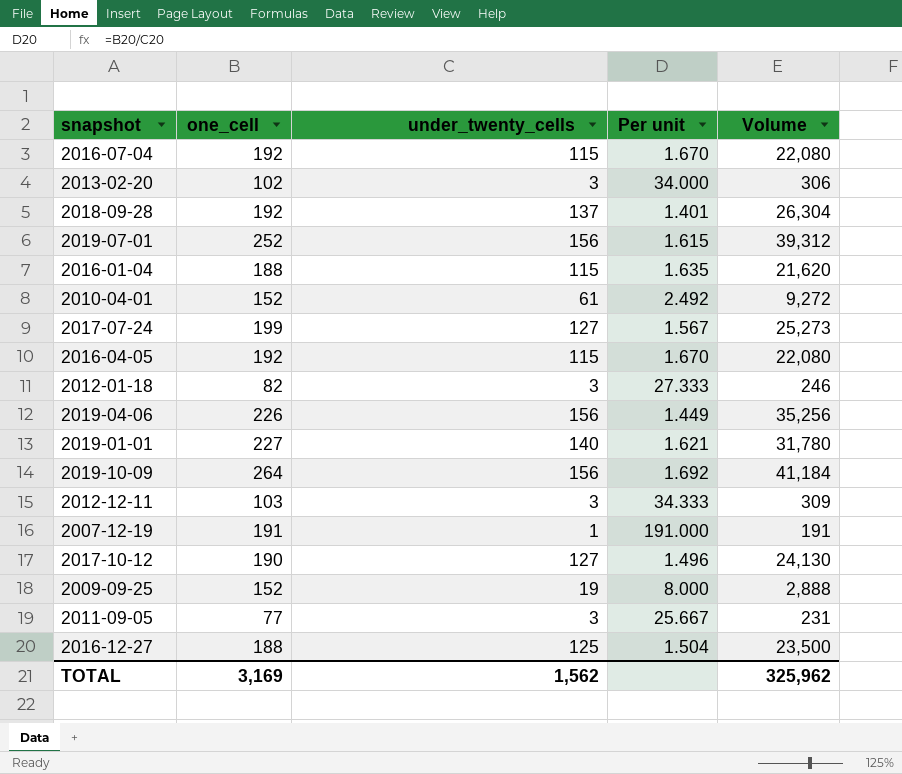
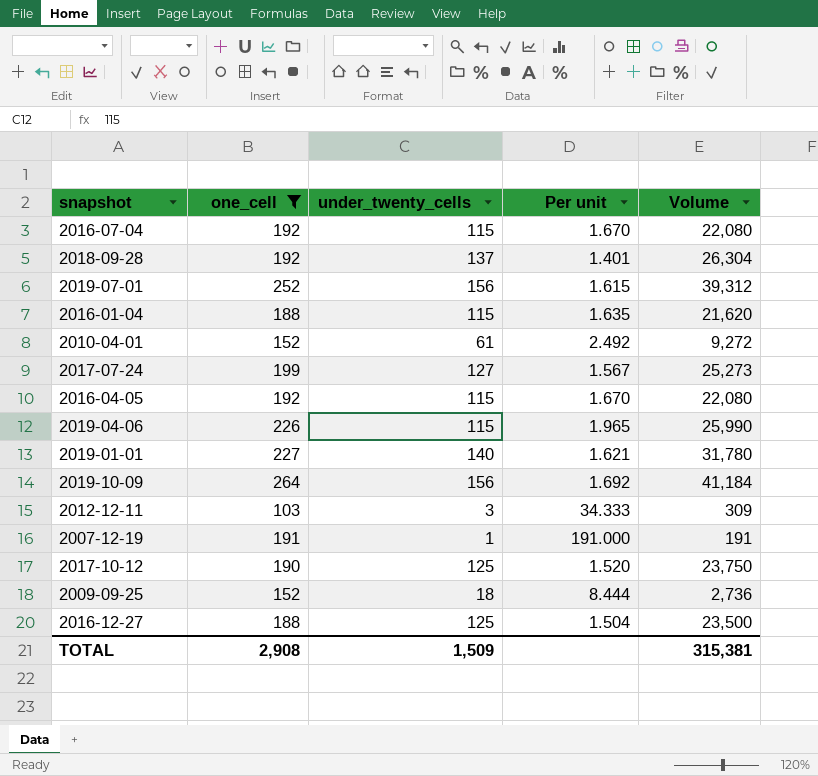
filter: none -> one_cell >= 103
2019-04-06 | under_twenty_cells: 156 -> 115
2019-04-06 | Per unit: 1.449 -> 1.965
2019-04-06 | Volume: 35,256 -> 25,990
2017-10-12 | under_twenty_cells: 127 -> 125
2017-10-12 | Per unit: 1.496 -> 1.520
2017-10-12 | Volume: 24,130 -> 23,750
2009-09-25 | under_twenty_cells: 19 -> 18
2009-09-25 | Per unit: 8.000 -> 8.444
2009-09-25 | Volume: 2,888 -> 2,736
TOTAL | one_cell: 3,169 -> 2,908
TOTAL | under_twenty_cells: 1,562 -> 1,509
TOTAL | Volume: 325,962 -> 315,381

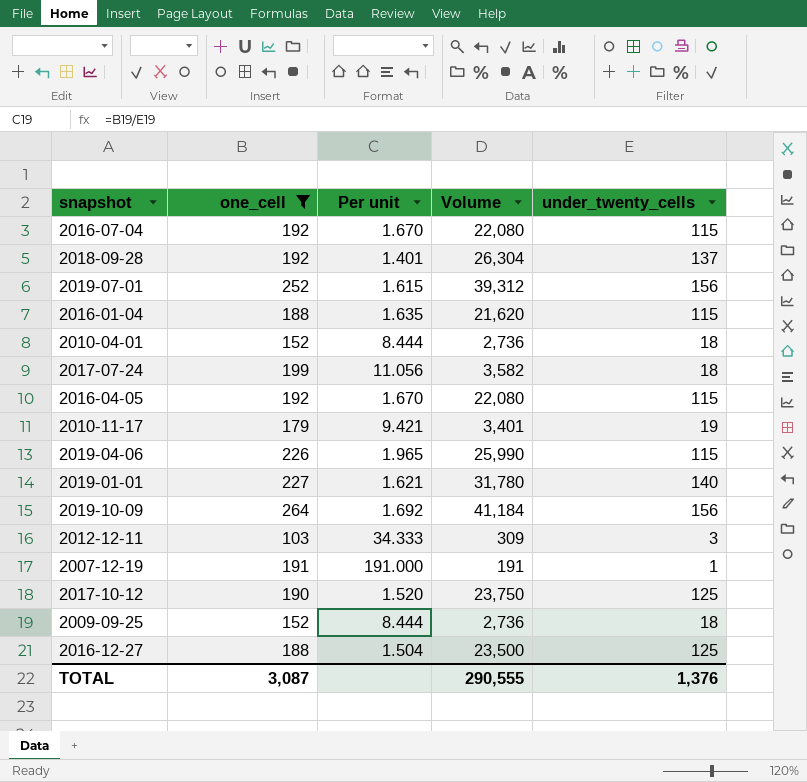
column under_twenty_cells | position: 3 -> 5
2010-04-01 | Per unit: 2.492 -> 8.444
2010-04-01 | Volume: 9,272 -> 2,736
2010-04-01 | under_twenty_cells: 61 -> 18
2017-07-24 | Per unit: 1.567 -> 11.056
2017-07-24 | Volume: 25,273 -> 3,582
2017-07-24 | under_twenty_cells: 127 -> 18
row 2010-11-17: none -> 179 | 9.421 | 3,401 | 19
TOTAL | one_cell: 2,908 -> 3,087
TOTAL | Volume: 315,381 -> 290,555
TOTAL | under_twenty_cells: 1,509 -> 1,376

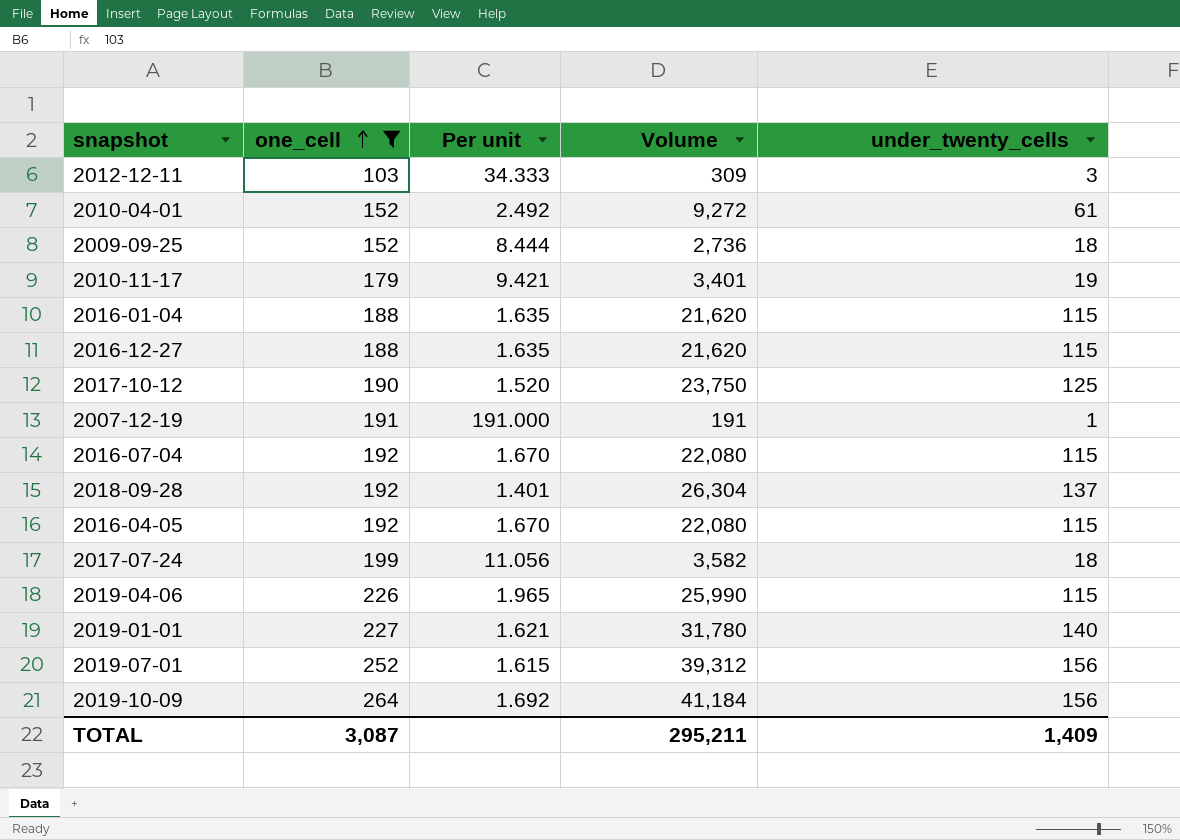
row order: none -> one_cell ascending
2010-04-01 | Per unit: 8.444 -> 2.492
2010-04-01 | Volume: 2,736 -> 9,272
2010-04-01 | under_twenty_cells: 18 -> 61
2016-12-27 | Per unit: 1.504 -> 1.635
2016-12-27 | Volume: 23,500 -> 21,620
2016-12-27 | under_twenty_cells: 125 -> 115
TOTAL | Volume: 290,555 -> 295,211
TOTAL | under_twenty_cells: 1,376 -> 1,409

